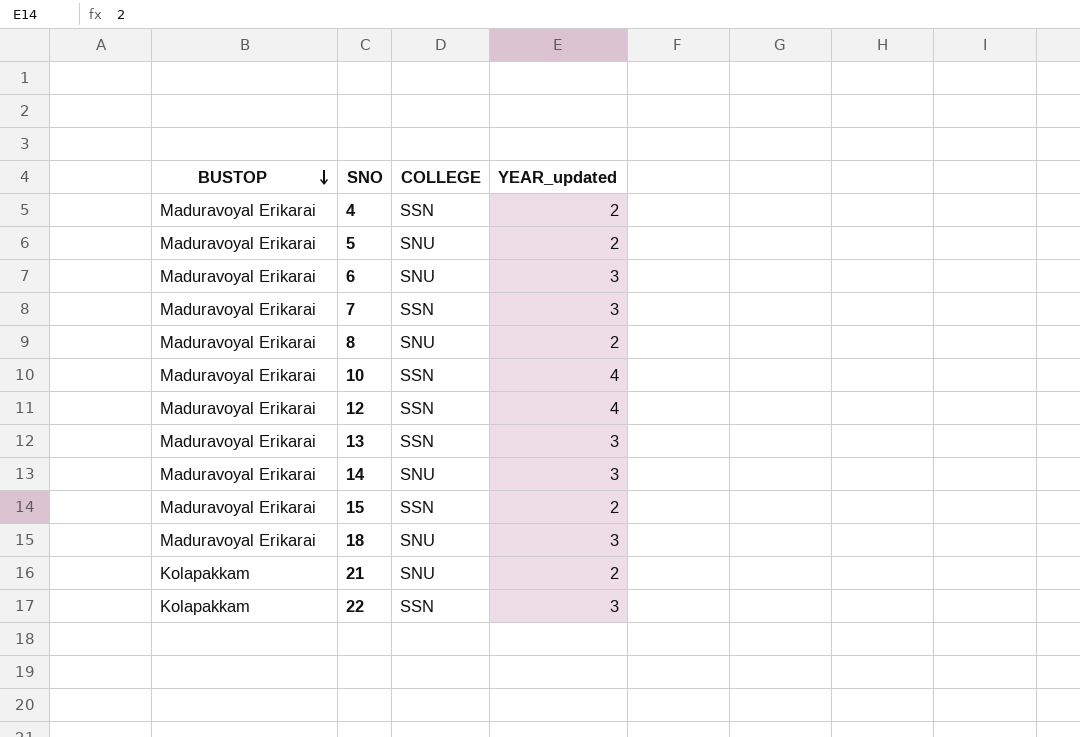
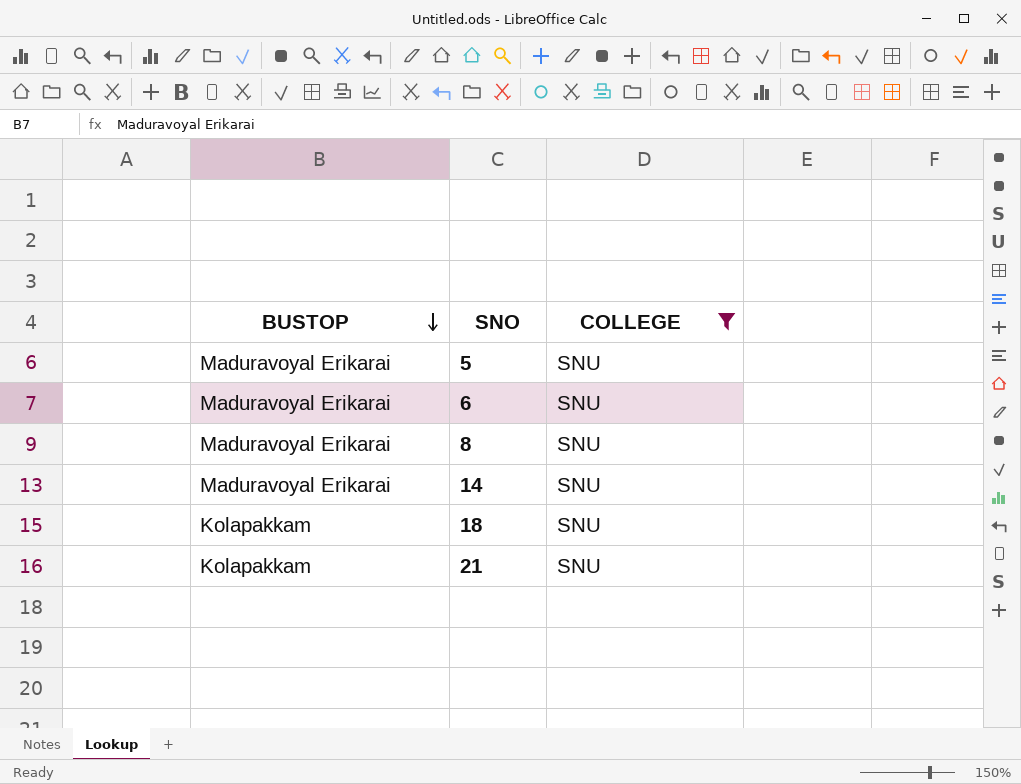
filter: none -> COLLEGE = SNU
column YEAR_updated | position: 4 -> none
18 | BUSTOP: Maduravoyal Erikarai -> Kolapakkam

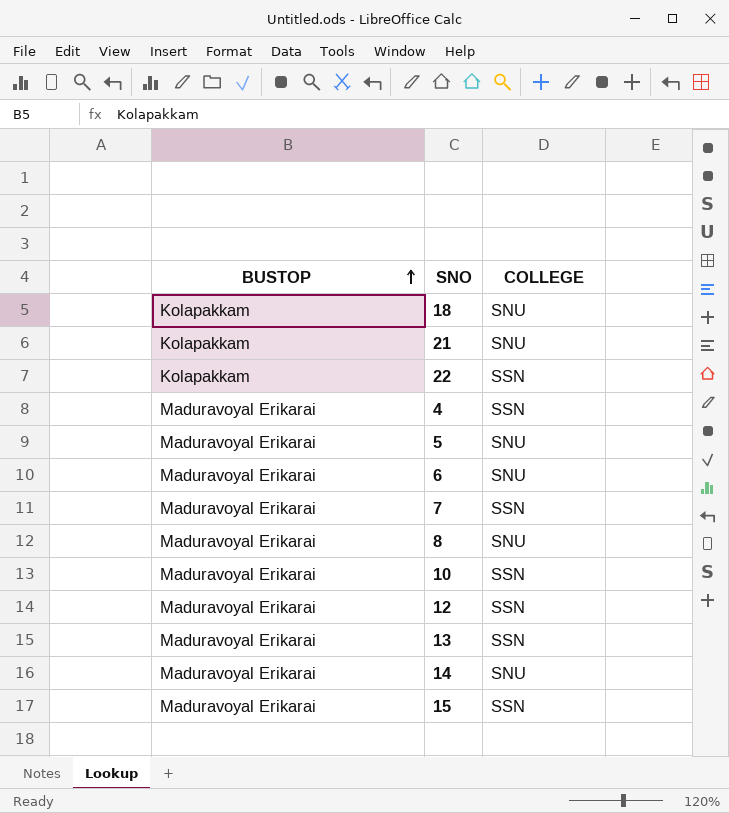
filter: COLLEGE = SNU -> none
row order: BUSTOP descending -> BUSTOP ascending

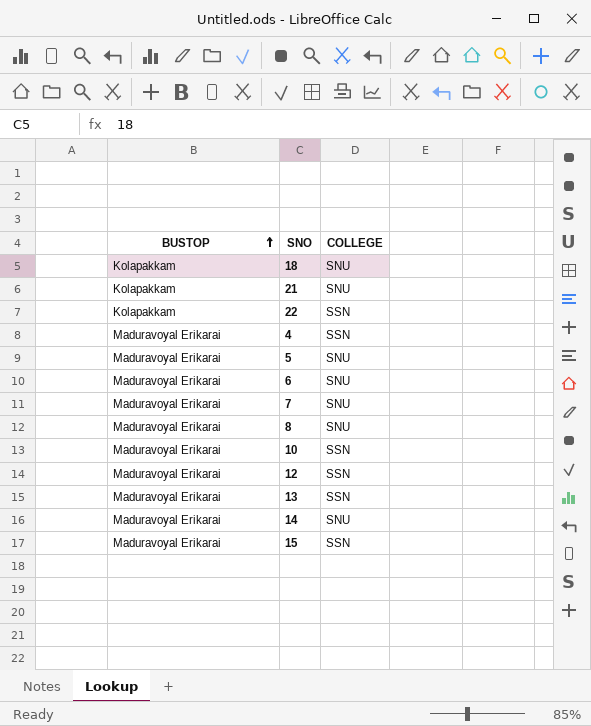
7 | COLLEGE: SSN -> SNU

